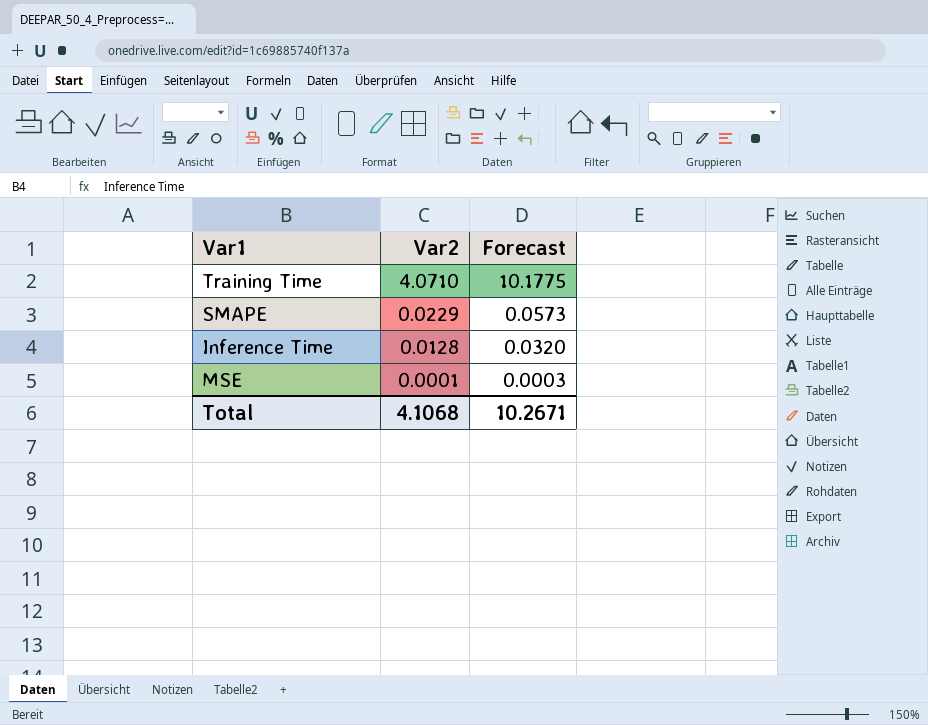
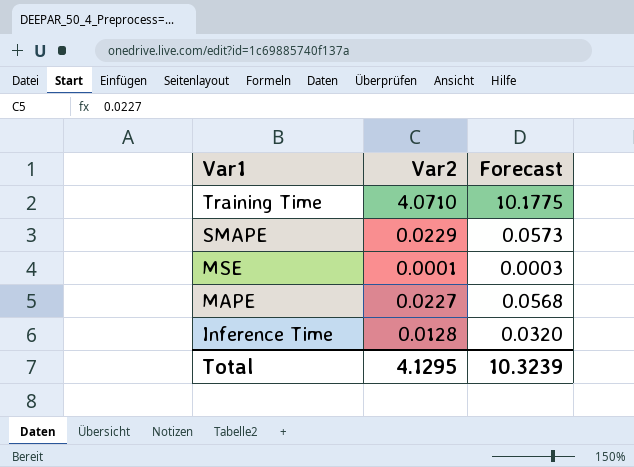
row order: Var2 descending -> Var1 descending
row MAPE: none -> 0.0227 | 0.0568
Total | Var2: 4.1068 -> 4.1295
Total | Forecast: 10.2671 -> 10.3239

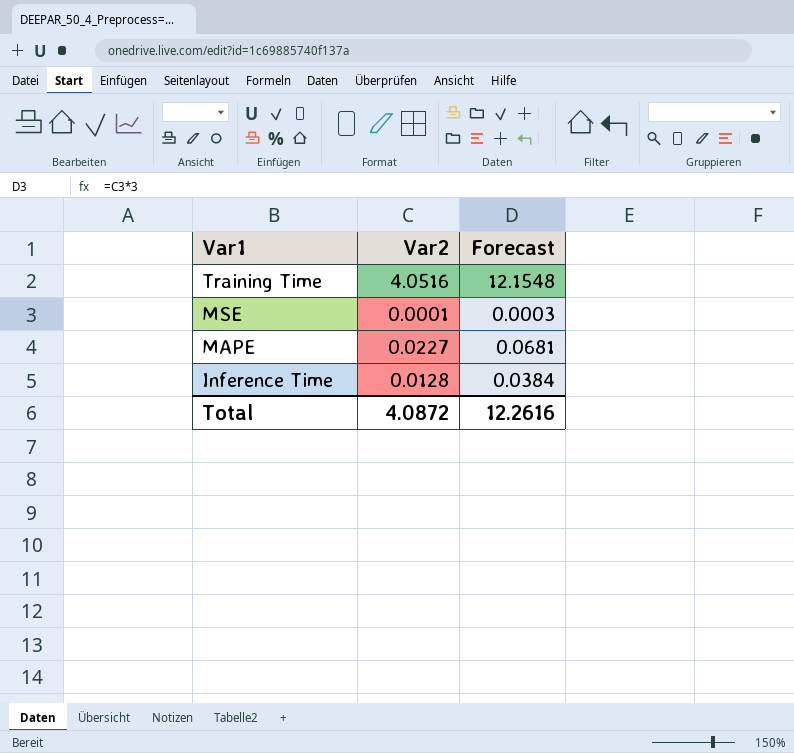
column Forecast | formula: [Var2] * 2.5 -> [Var2] * 3
row SMAPE: 0.0229 | 0.0573 -> none
Training Time | Var2: 4.0710 -> 4.0516
Total | Var2: 4.1295 -> 4.0872
Total | Forecast: 10.3239 -> 12.2616

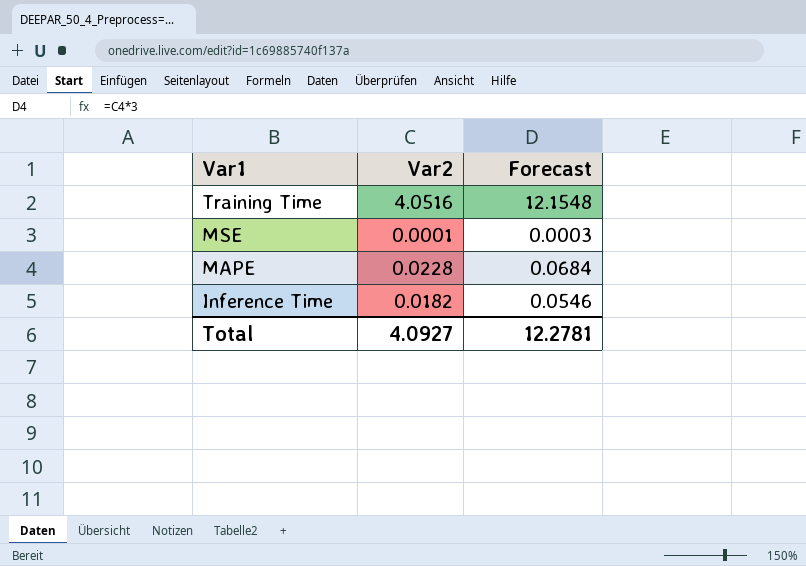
MAPE | Var2: 0.0227 -> 0.0228
MAPE | Forecast: 0.0681 -> 0.0684
Inference Time | Var2: 0.0128 -> 0.0182
Inference Time | Forecast: 0.0384 -> 0.0546
Total | Var2: 4.0872 -> 4.0927
Total | Forecast: 12.2616 -> 12.2781

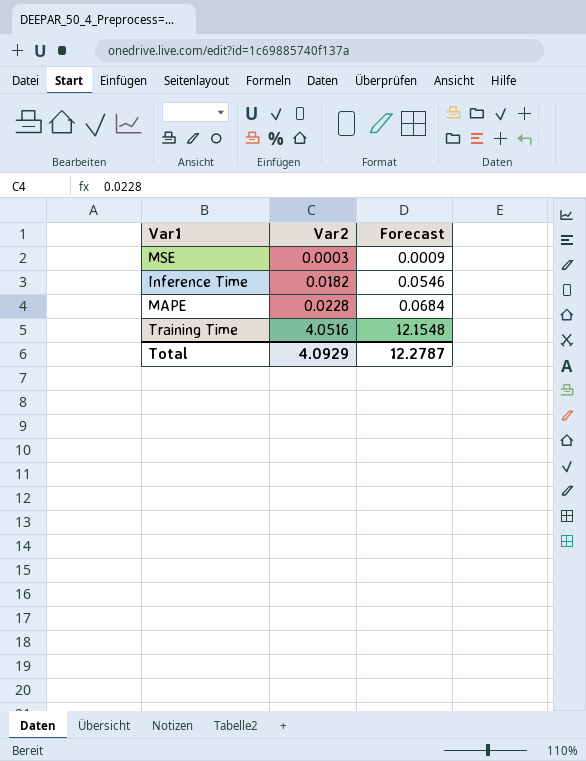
row order: Var1 descending -> Var2 ascending
MSE | Var2: 0.0001 -> 0.0003
MSE | Forecast: 0.0003 -> 0.0009
Total | Var2: 4.0927 -> 4.0929
Total | Forecast: 12.2781 -> 12.2787

